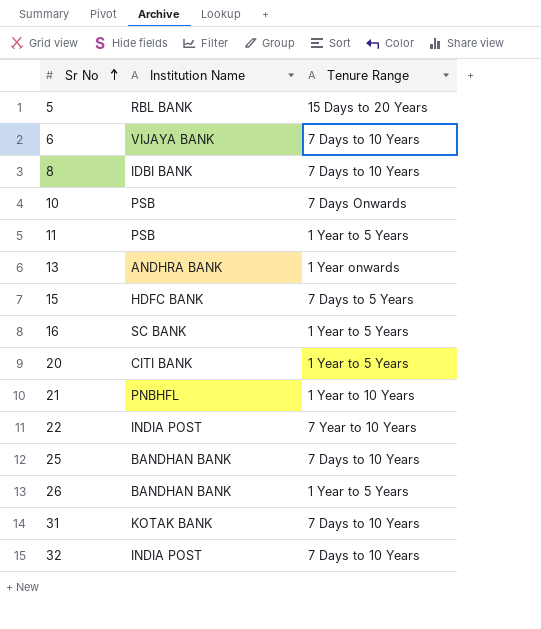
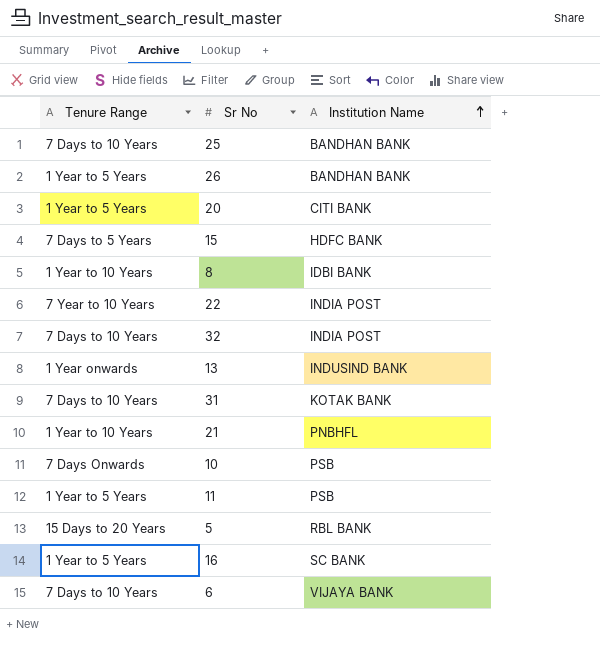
row order: Sr No ascending -> Institution Name ascending
column Tenure Range | position: 3 -> 1
8 | Tenure Range: 7 Days to 10 Years -> 1 Year to 10 Years
13 | Institution Name: ANDHRA BANK -> INDUSIND BANK

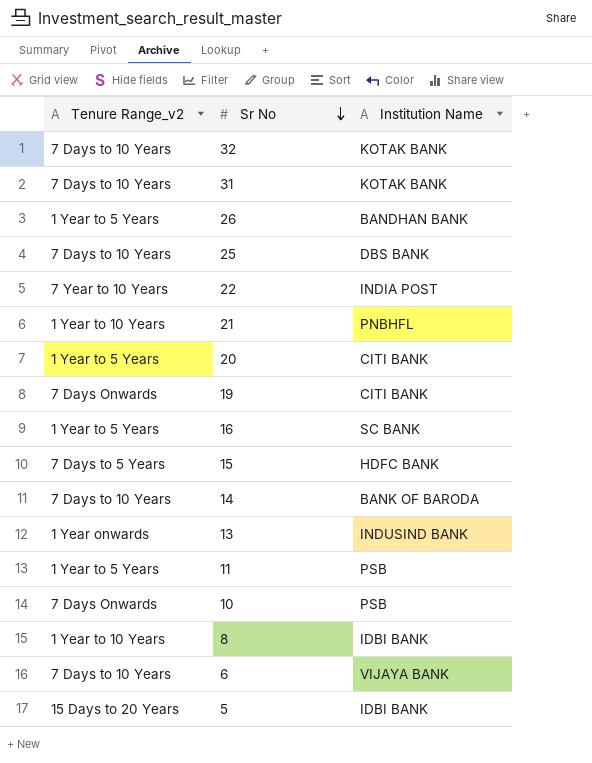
row order: Institution Name ascending -> Sr No descending
column name: Tenure Range -> Tenure Range_v2
32 | Institution Name: INDIA POST -> KOTAK BANK
25 | Institution Name: BANDHAN BANK -> DBS BANK
row 19: none -> 7 Days Onwards | CITI BANK
row 14: none -> 7 Days to 10 Years | BANK OF BARODA
5 | Institution Name: RBL BANK -> IDBI BANK

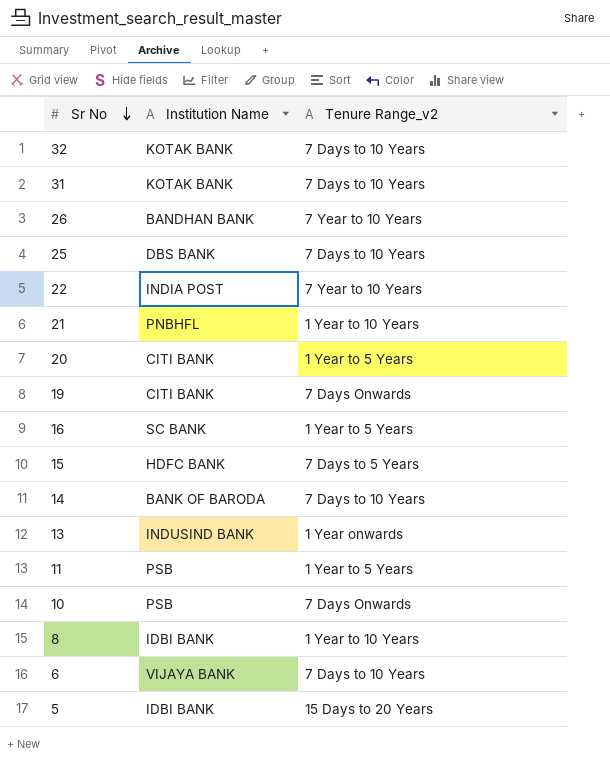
column Tenure Range_v2 | position: 1 -> 3
26 | Tenure Range_v2: 1 Year to 5 Years -> 7 Year to 10 Years

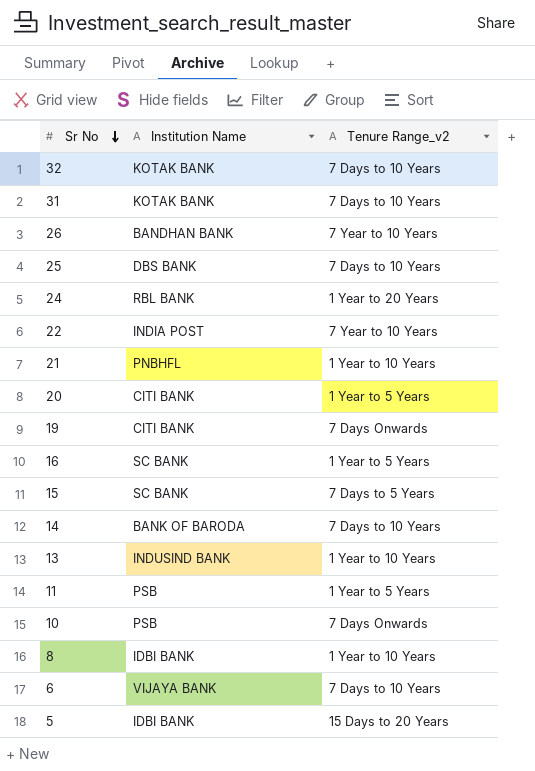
row 24: none -> RBL BANK | 1 Year to 20 Years
15 | Institution Name: HDFC BANK -> SC BANK
13 | Tenure Range_v2: 1 Year onwards -> 1 Year to 10 Years

